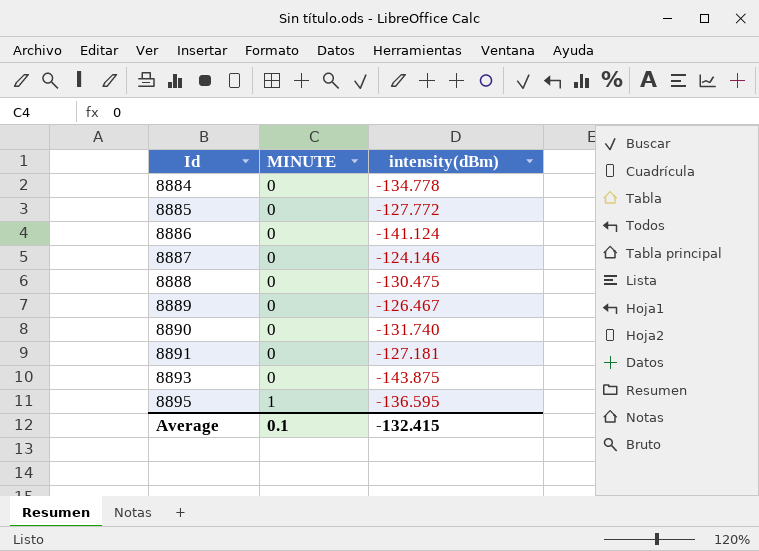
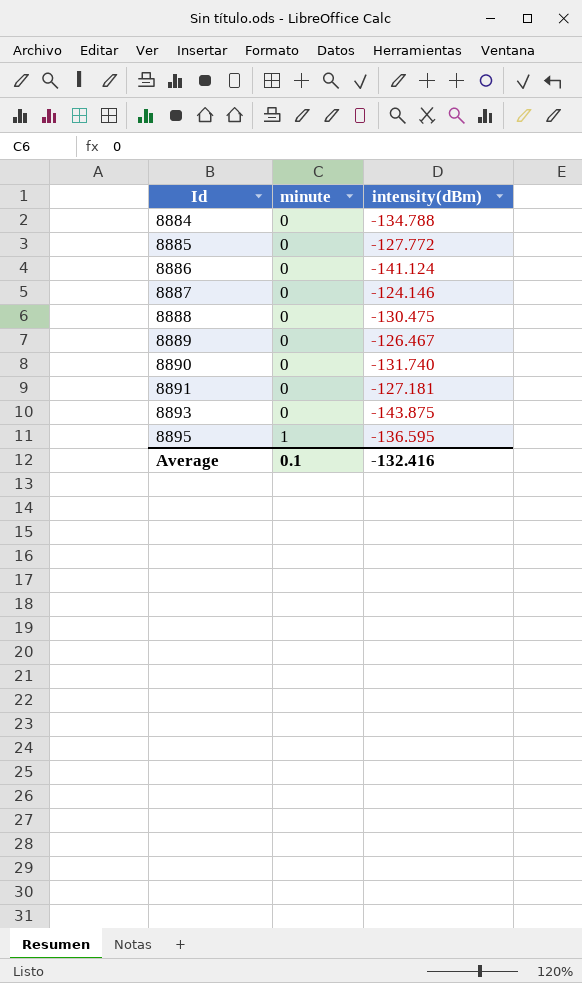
column name: MINUTE -> minute
8884 | intensity(dBm): -134.778 -> -134.788
Average | intensity(dBm): -132.415 -> -132.416

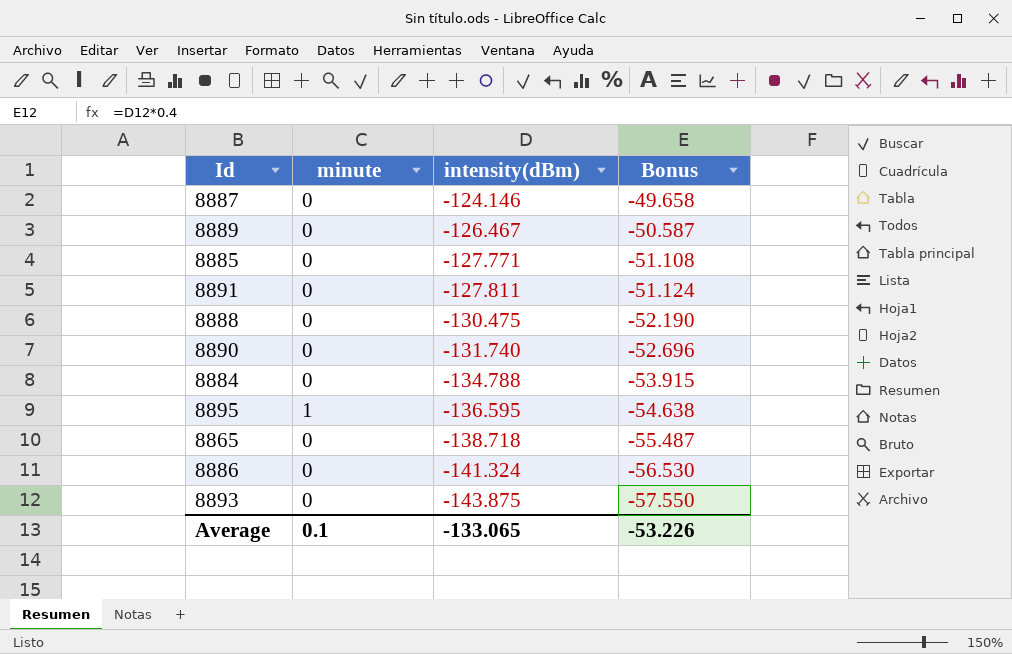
row order: Id ascending -> intensity(dBm) descending
column Bonus | formula: none -> [intensity(dBm)] * 0.4
8885 | intensity(dBm): -127.772 -> -127.771
8891 | intensity(dBm): -127.181 -> -127.811
row 8865: none -> 0 | -138.718 | -55.487
8886 | intensity(dBm): -141.124 -> -141.324
Average | intensity(dBm): -132.416 -> -133.065

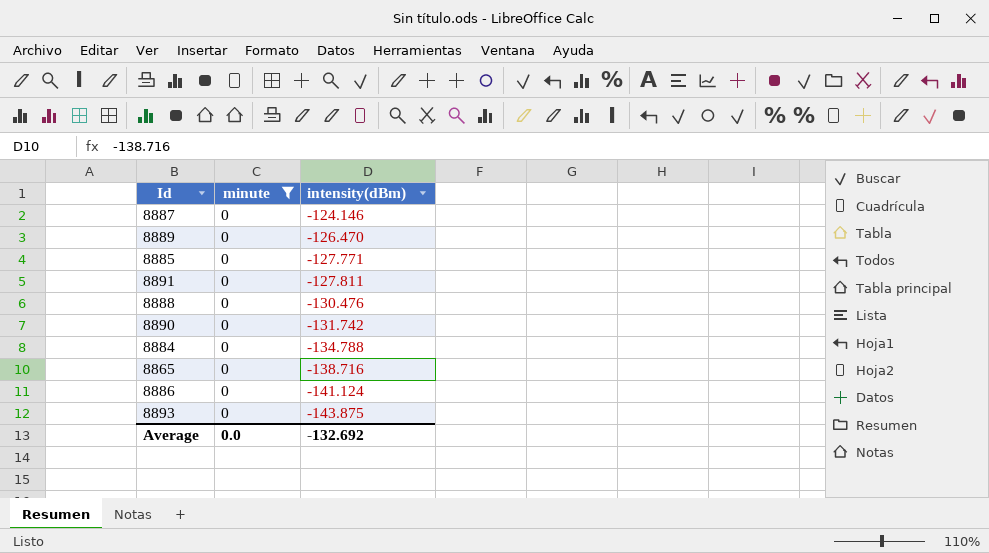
filter: none -> minute = 0
column Bonus | formula: [intensity(dBm)] * 0.4 -> none
8889 | intensity(dBm): -126.467 -> -126.470
8888 | intensity(dBm): -130.475 -> -130.476
8890 | intensity(dBm): -131.740 -> -131.742
8865 | intensity(dBm): -138.718 -> -138.716
8886 | intensity(dBm): -141.324 -> -141.124
Average | minute: 0.1 -> 0.0
Average | intensity(dBm): -133.065 -> -132.692

